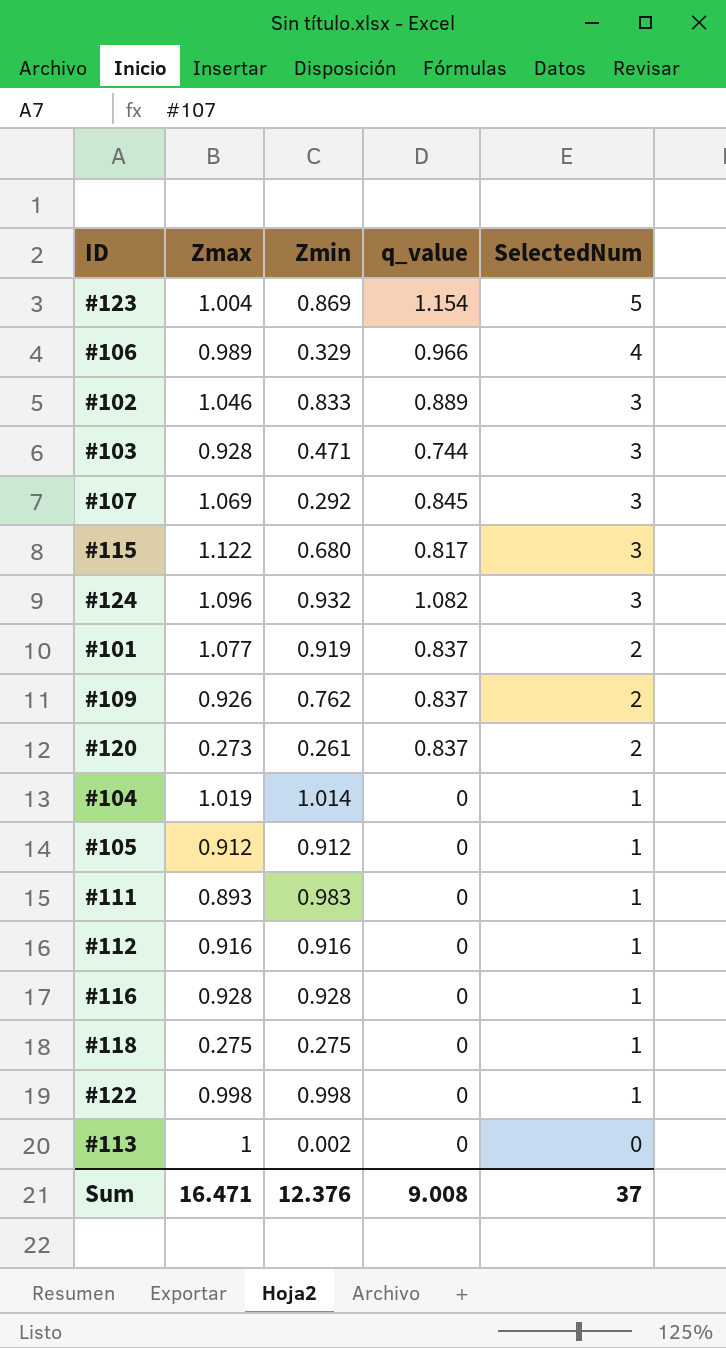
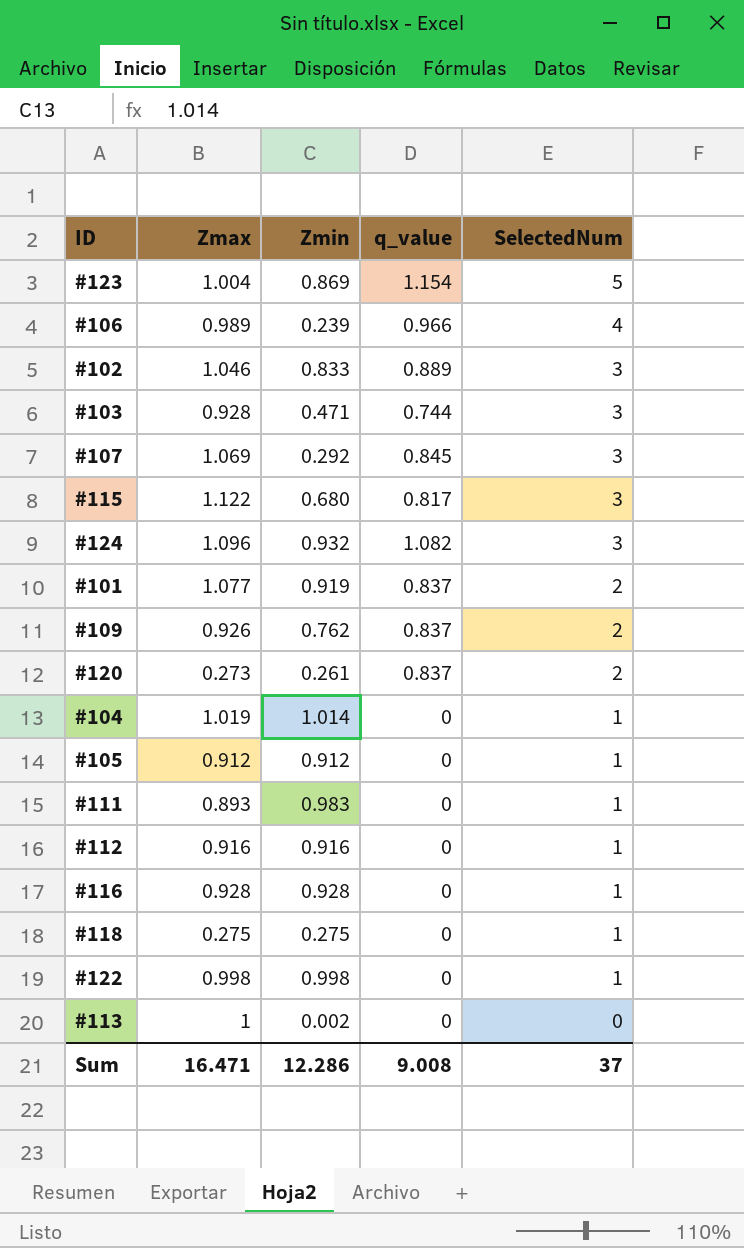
#106 | Zmin: 0.329 -> 0.239
Sum | Zmin: 12.376 -> 12.286

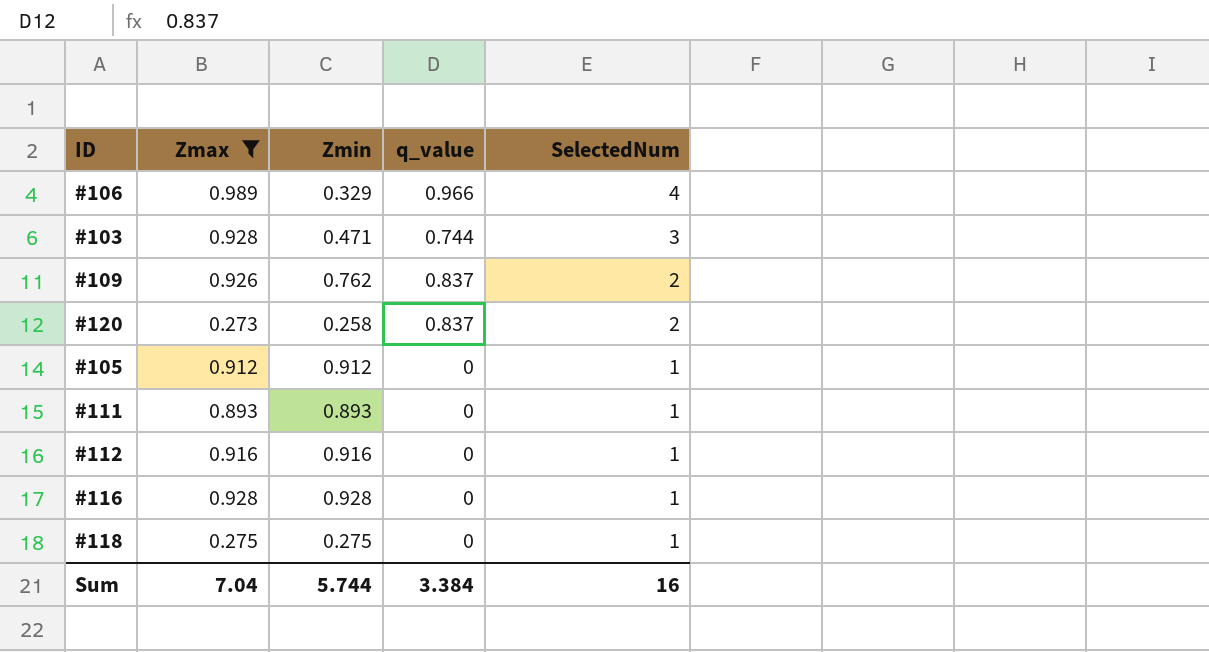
filter: none -> Zmax <= 0.989
#106 | Zmin: 0.239 -> 0.329
#120 | Zmin: 0.261 -> 0.258
#111 | Zmin: 0.983 -> 0.893
Sum | Zmax: 16.471 -> 7.04
Sum | Zmin: 12.286 -> 5.744
Sum | q_value: 9.008 -> 3.384
Sum | SelectedNum: 37 -> 16

